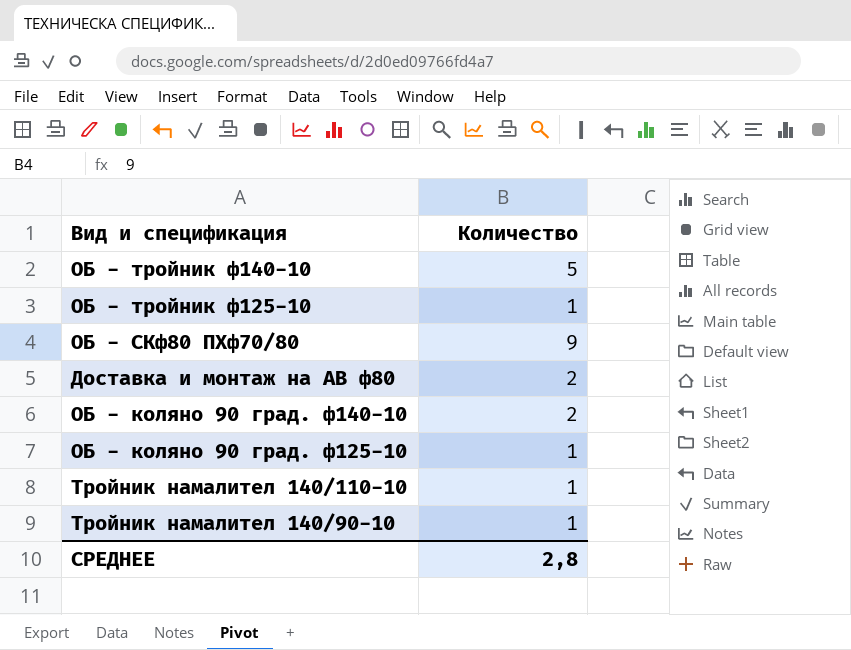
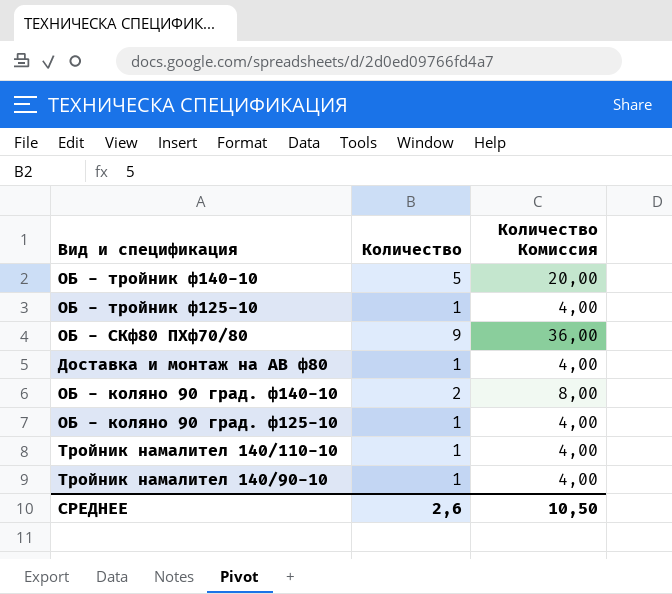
column Количество Комиссия | formula: none -> [Количество] * 4
Доставка и монтаж на АВ ф80 | Количество: 2 -> 1
СРЕДНЕЕ | Количество: 2,8 -> 2,6

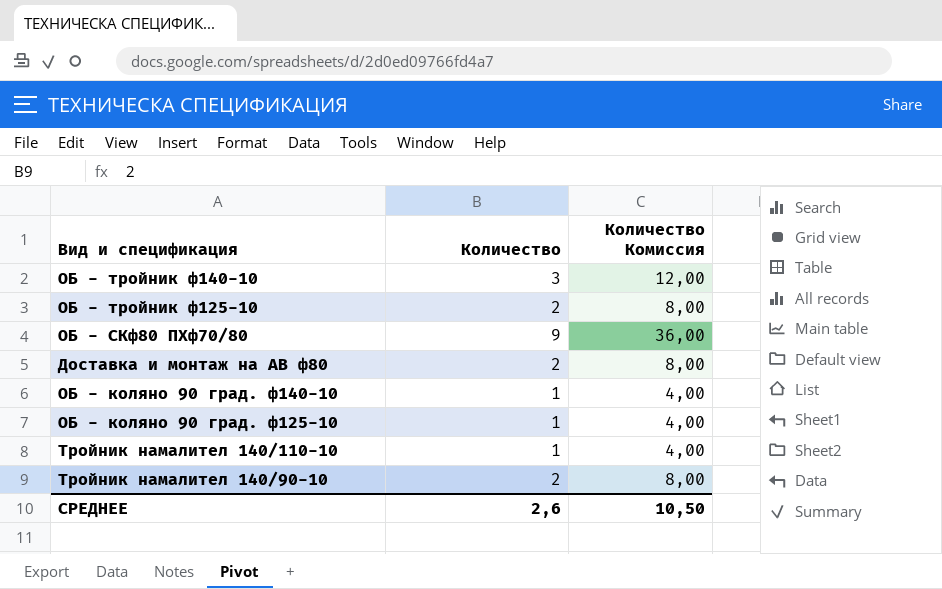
ОБ - тройник ф140-10 | Количество: 5 -> 3
ОБ - тройник ф140-10 | Количество Комиссия: 20,00 -> 12,00
ОБ - тройник ф125-10 | Количество: 1 -> 2
ОБ - тройник ф125-10 | Количество Комиссия: 4,00 -> 8,00
Доставка и монтаж на АВ ф80 | Количество: 1 -> 2
Доставка и монтаж на АВ ф80 | Количество Комиссия: 4,00 -> 8,00
ОБ - коляно 90 град. ф140-10 | Количество: 2 -> 1
ОБ - коляно 90 град. ф140-10 | Количество Комиссия: 8,00 -> 4,00
Тройник намалител 140/90-10 | Количество: 1 -> 2
Тройник намалител 140/90-10 | Количество Комиссия: 4,00 -> 8,00

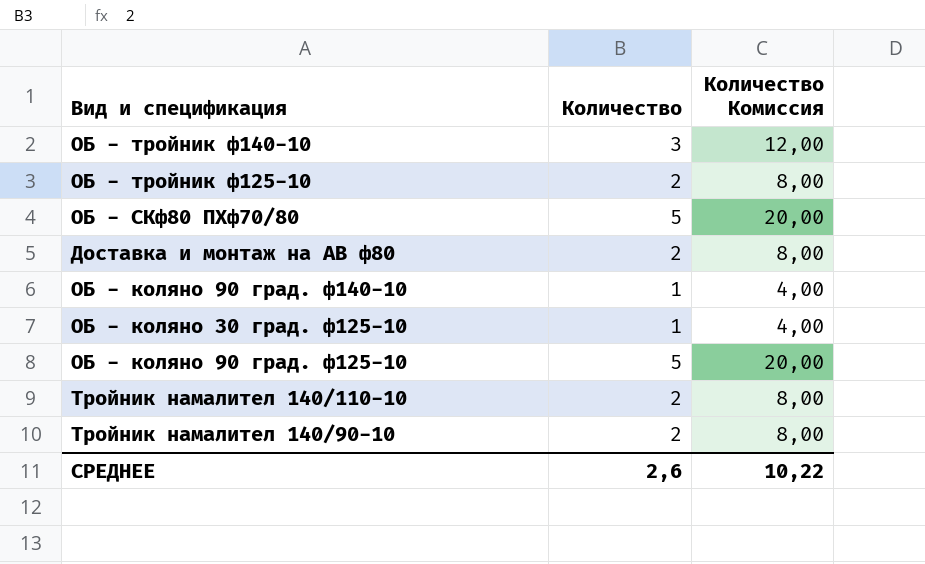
ОБ - СКф80 ПХф70/80 | Количество: 9 -> 5
ОБ - СКф80 ПХф70/80 | Количество Комиссия: 36,00 -> 20,00
row ОБ - коляно 30 град. ф125-10: none -> 1 | 4,00
ОБ - коляно 90 град. ф125-10 | Количество: 1 -> 5
ОБ - коляно 90 град. ф125-10 | Количество Комиссия: 4,00 -> 20,00
Тройник намалител 140/110-10 | Количество: 1 -> 2
Тройник намалител 140/110-10 | Количество Комиссия: 4,00 -> 8,00
СРЕДНЕЕ | Количество Комиссия: 10,50 -> 10,22

